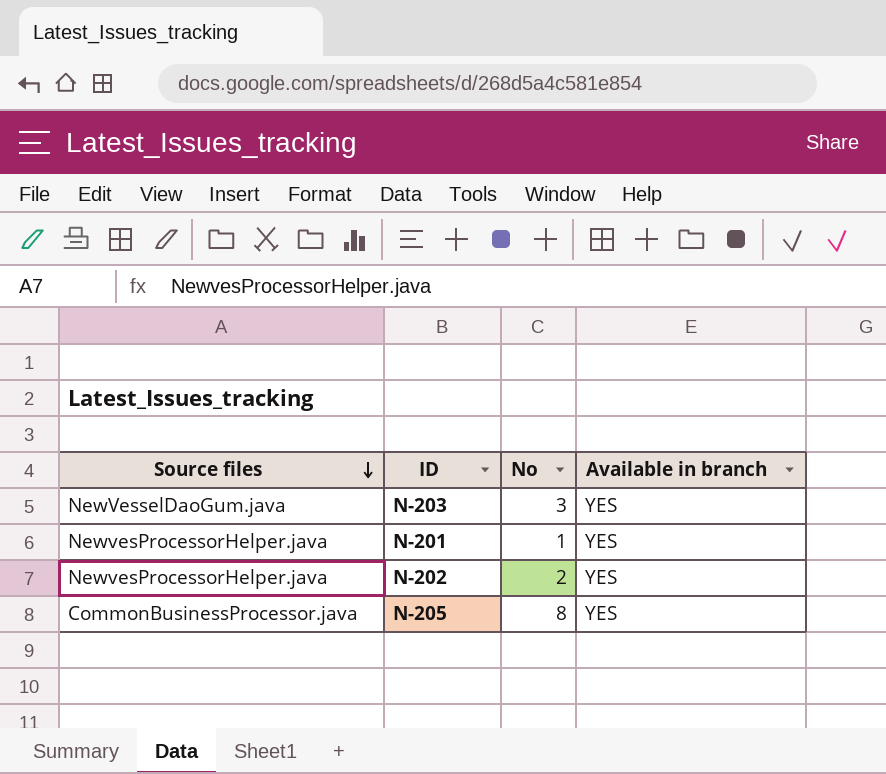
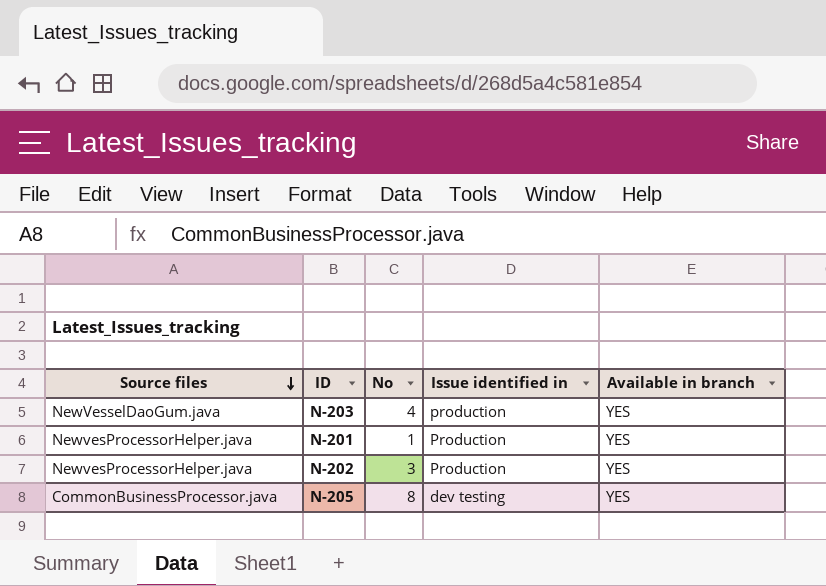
column Issue identified in | position: none -> 4
N-203 | No: 3 -> 4
N-202 | No: 2 -> 3

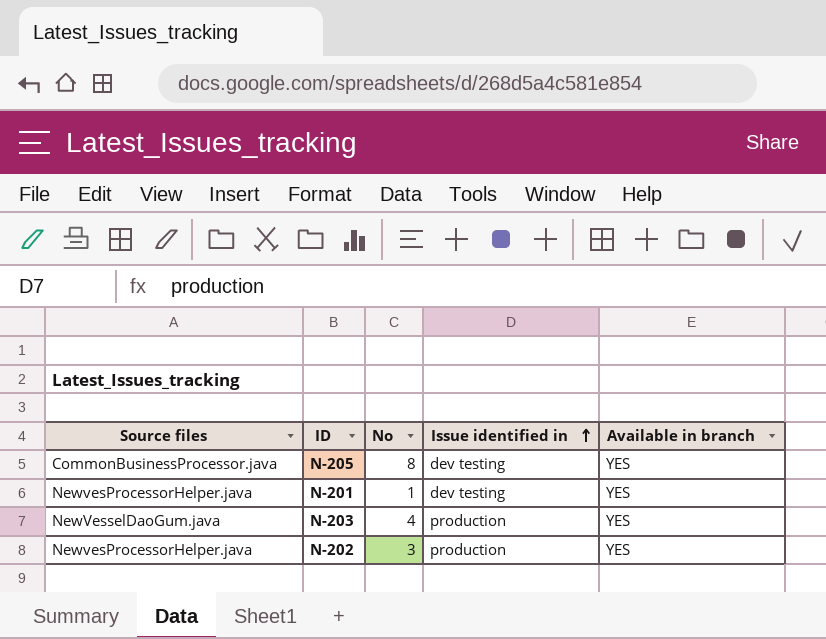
row order: Source files descending -> Issue identified in ascending
N-201 | Issue identified in: Production -> dev testing
N-202 | Issue identified in: Production -> production

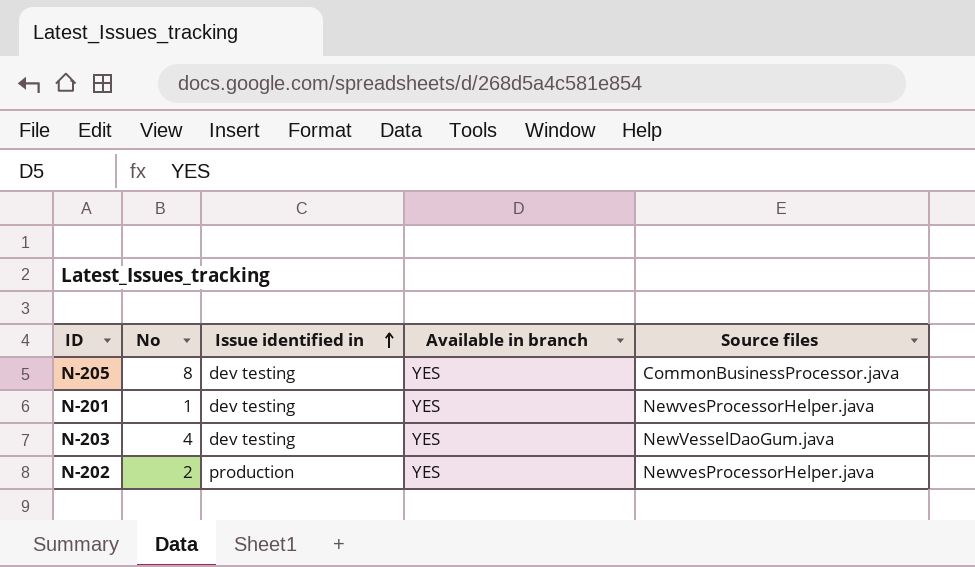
column Source files | position: 1 -> 5
N-203 | Issue identified in: production -> dev testing
N-202 | No: 3 -> 2

